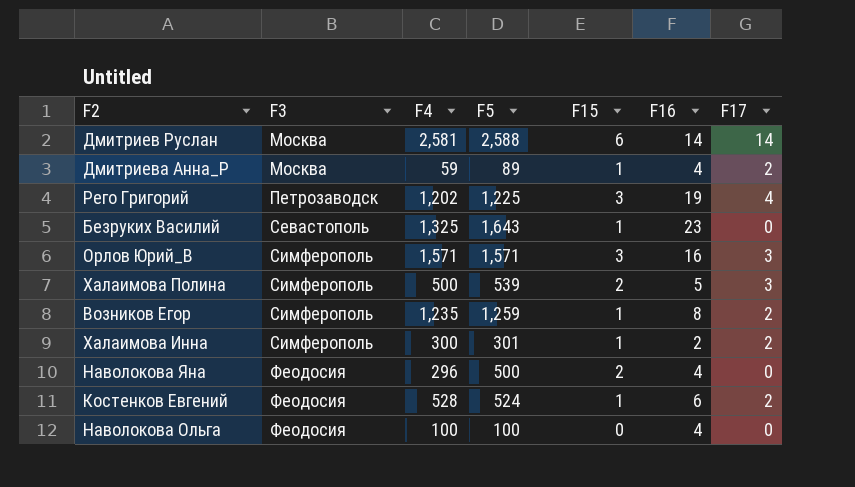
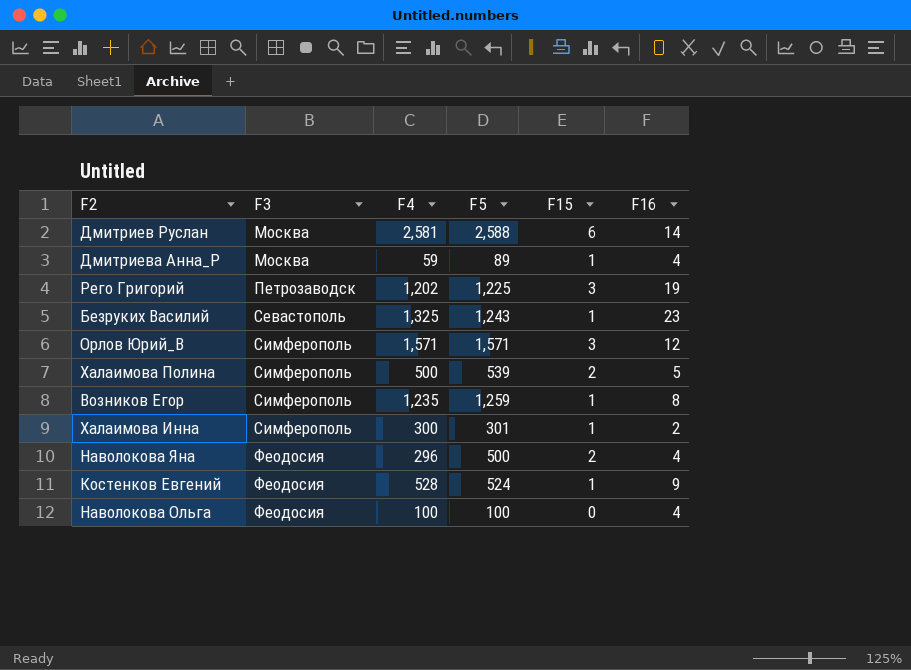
column F17 | position: 7 -> none
Безруких Василий | F5: 1,643 -> 1,243
Орлов Юрий_В | F16: 16 -> 12
Костенков Евгений | F16: 6 -> 9

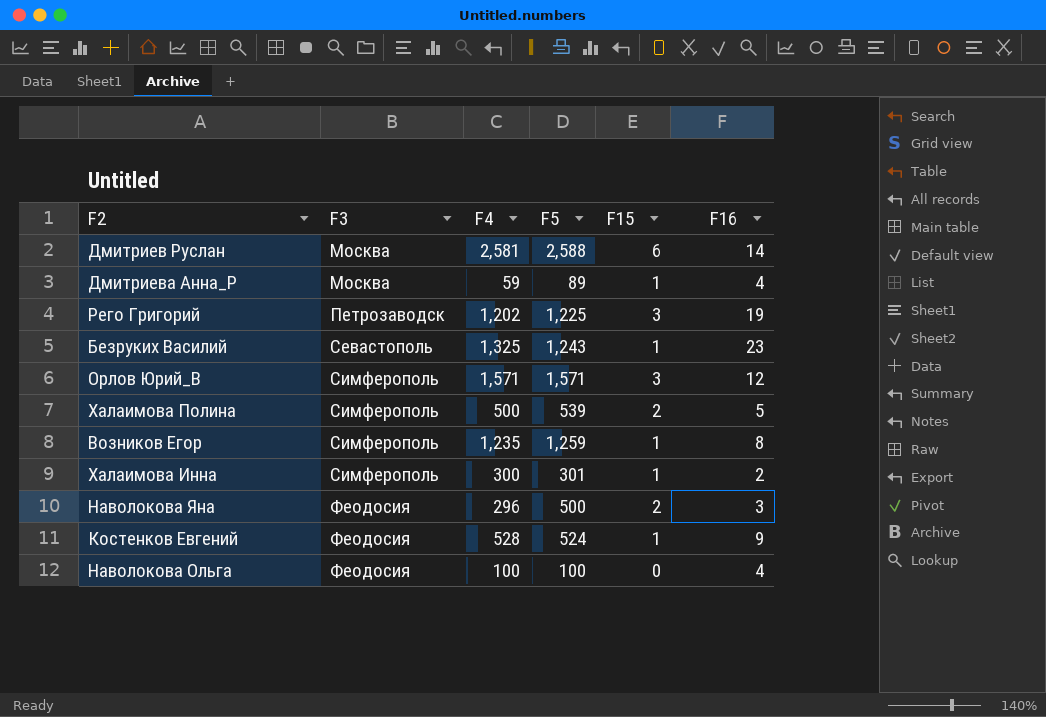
Наволокова Яна | F16: 4 -> 3

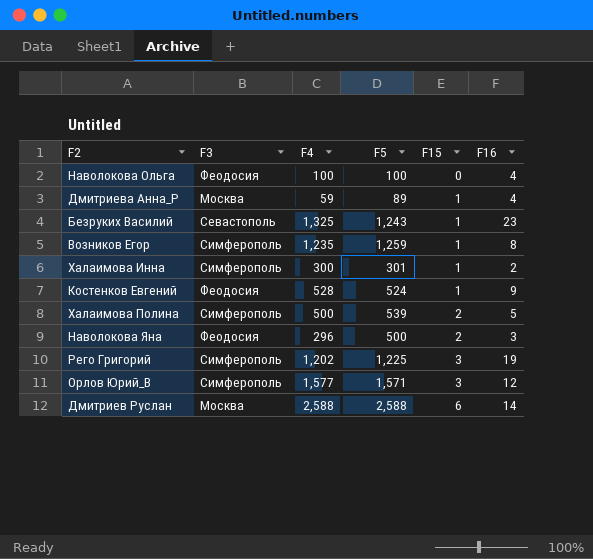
row order: F3 ascending -> F15 ascending
Рего Григорий | F3: Петрозаводск -> Симферополь
Орлов Юрий_В | F4: 1,571 -> 1,577
Дмитриев Руслан | F4: 2,581 -> 2,588

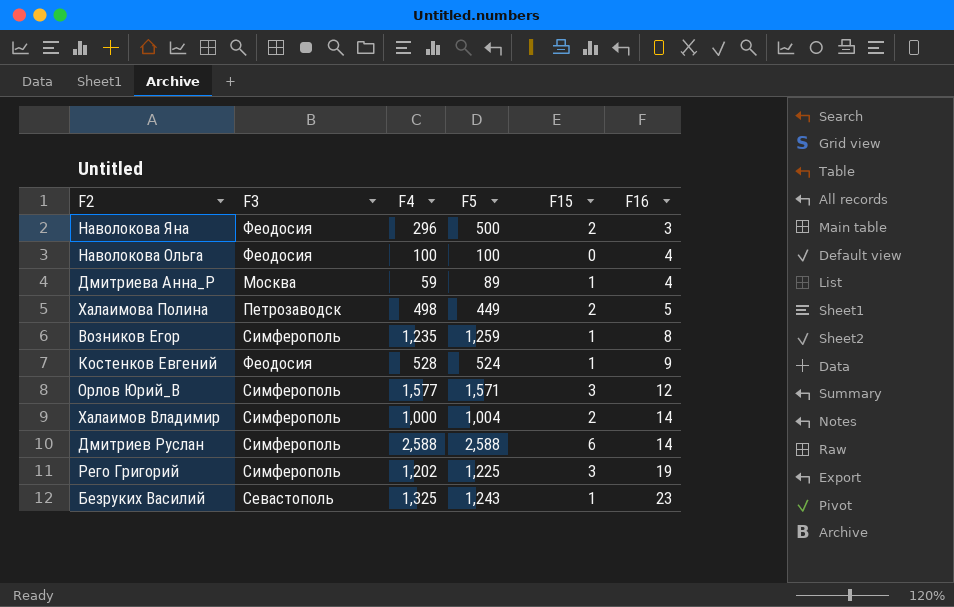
row order: F15 ascending -> F16 ascending
row Халаимова Инна: Симферополь | 300 | 301 | 1 | 2 -> none
Халаимова Полина | F3: Симферополь -> Петрозаводск
Халаимова Полина | F4: 500 -> 498
Халаимова Полина | F5: 539 -> 449
row Халаимов Владимир: none -> Симферополь | 1,000 | 1,004 | 2 | 14
Дмитриев Руслан | F3: Москва -> Симферополь

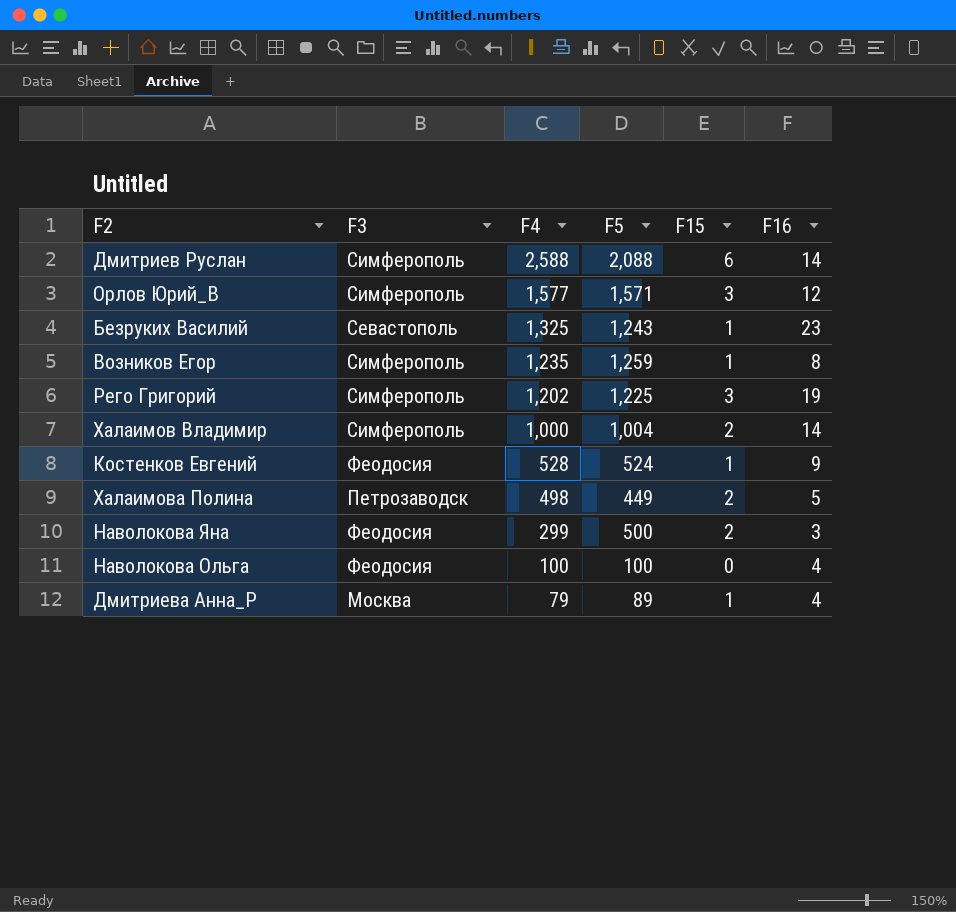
row order: F16 ascending -> F4 descending
Дмитриев Руслан | F5: 2,588 -> 2,088
Наволокова Яна | F4: 296 -> 299
Дмитриева Анна_Р | F4: 59 -> 79

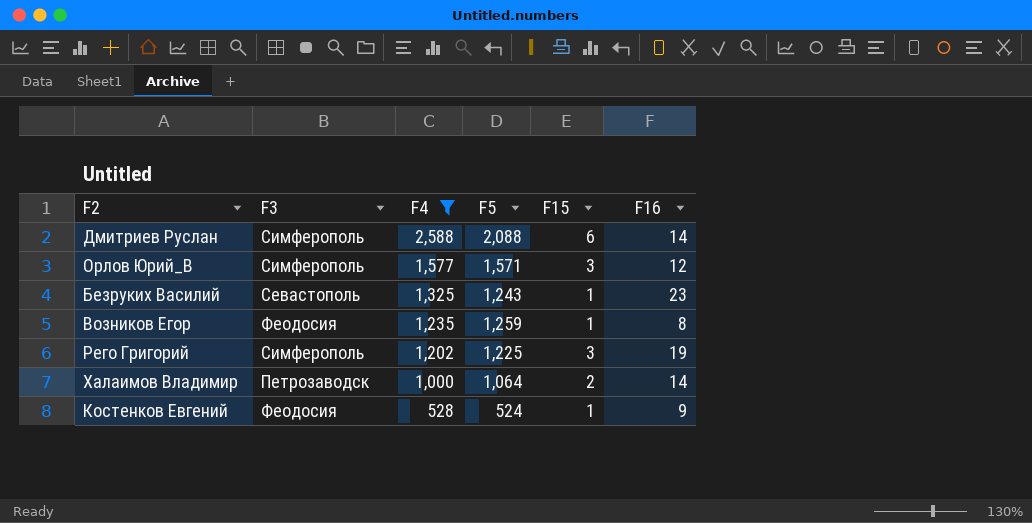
filter: none -> F4 >= 528
Возников Егор | F3: Симферополь -> Феодосия
Халаимов Владимир | F3: Симферополь -> Петрозаводск
Халаимов Владимир | F5: 1,004 -> 1,064

